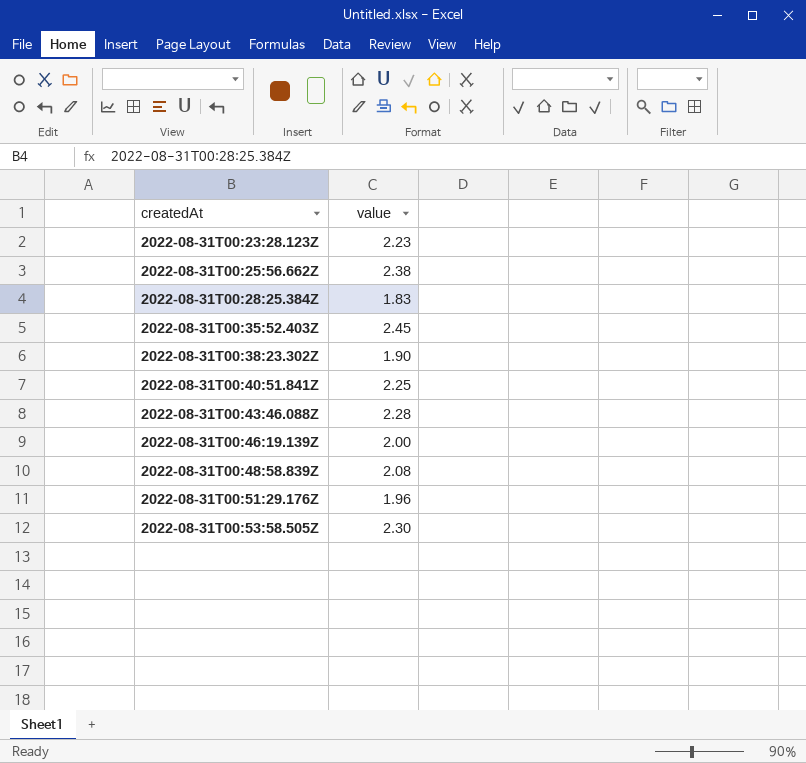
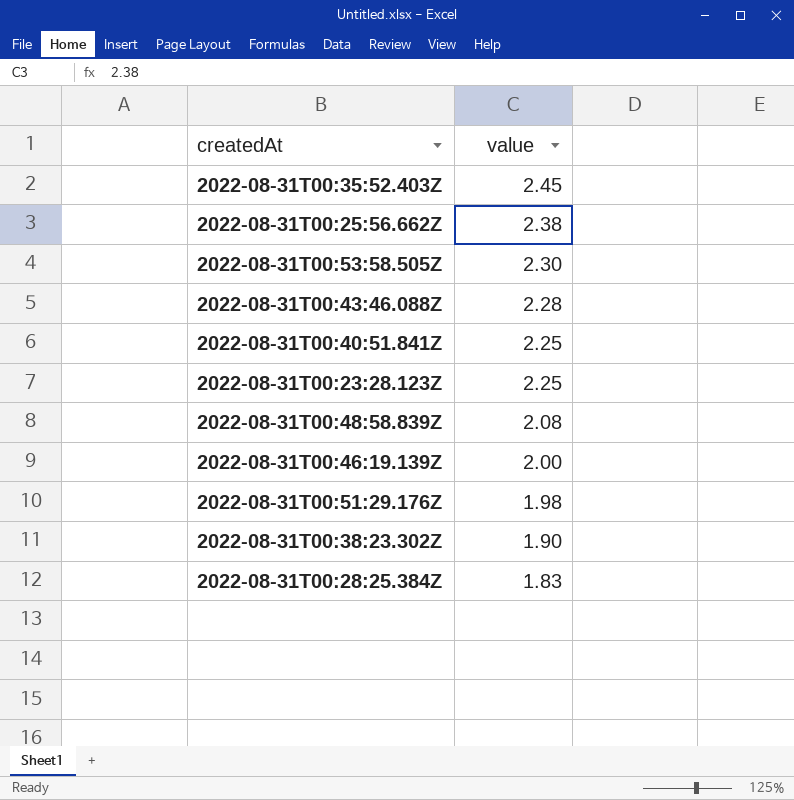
row order: createdAt ascending -> value descending
2022-08-31T00:23:28.123Z | value: 2.23 -> 2.25
2022-08-31T00:51:29.176Z | value: 1.96 -> 1.98

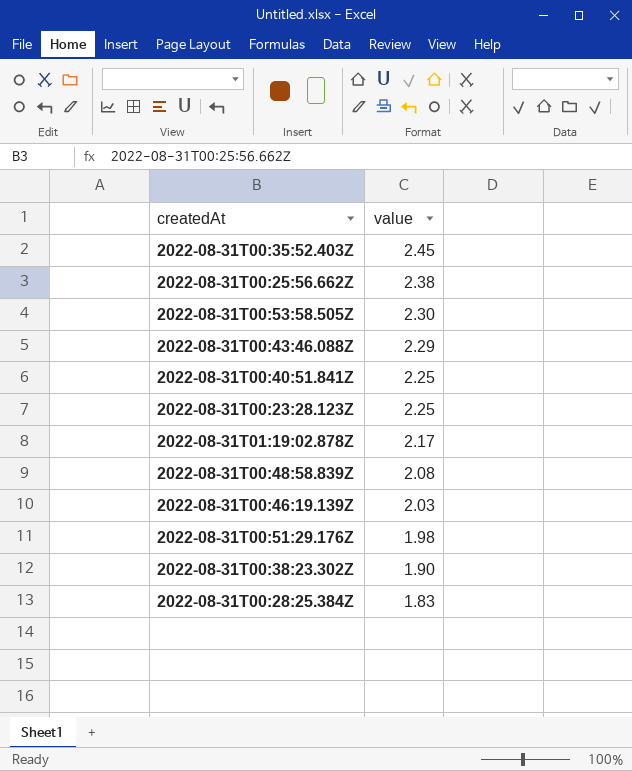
2022-08-31T00:43:46.088Z | value: 2.28 -> 2.29
row 2022-08-31T01:19:02.878Z: none -> 2.17
2022-08-31T00:46:19.139Z | value: 2.00 -> 2.03

